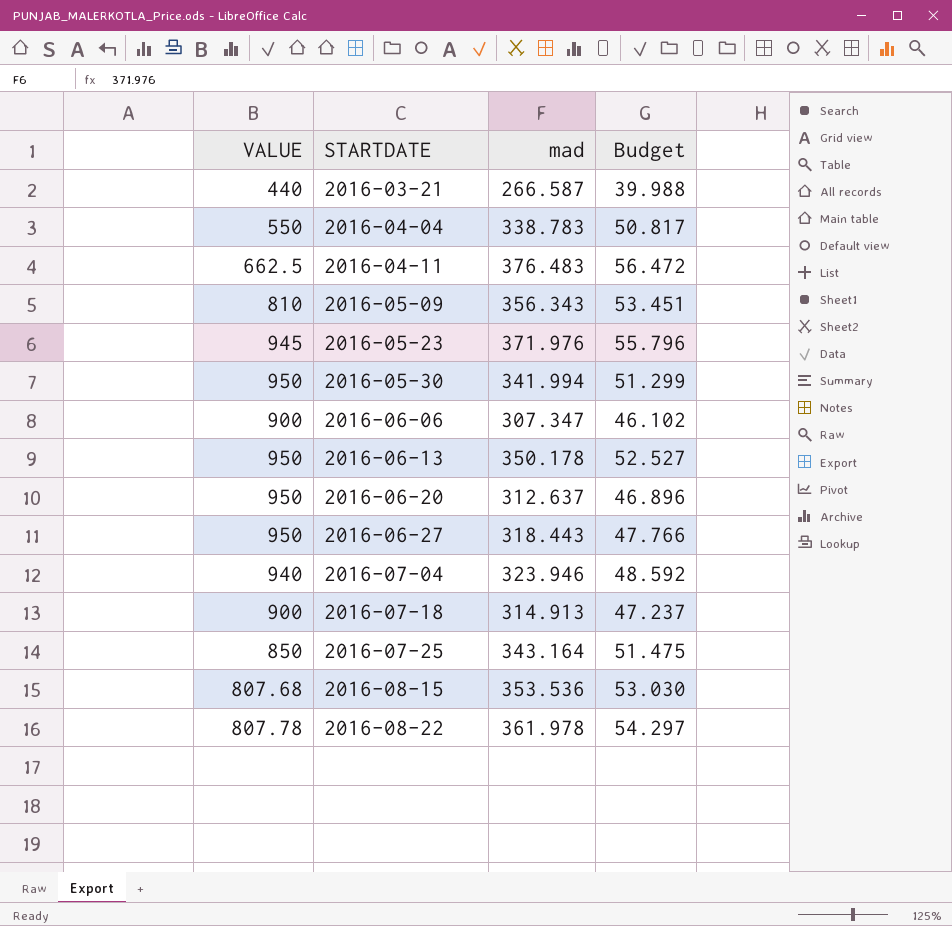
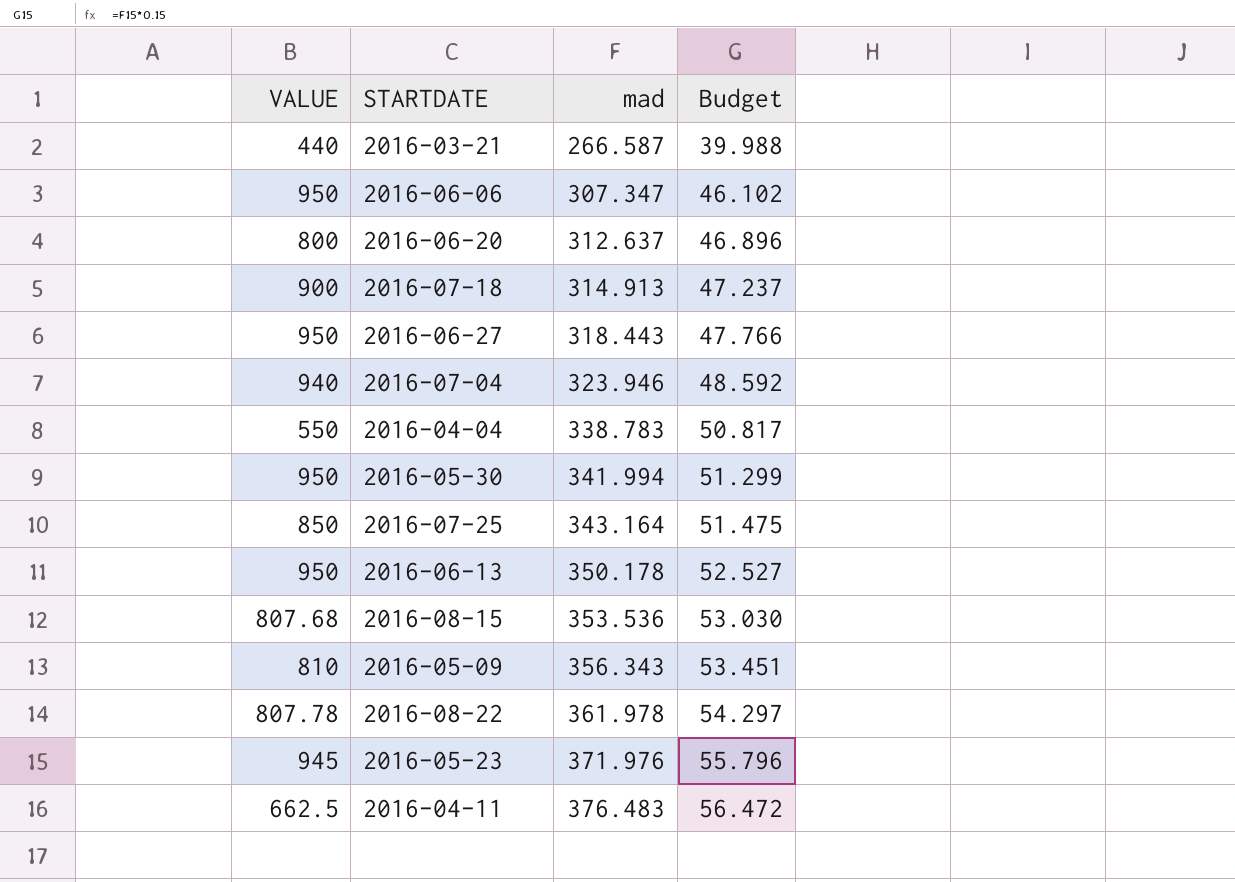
row order: STARTDATE ascending -> mad ascending
2016-06-06 | VALUE: 900 -> 950
2016-06-20 | VALUE: 950 -> 800

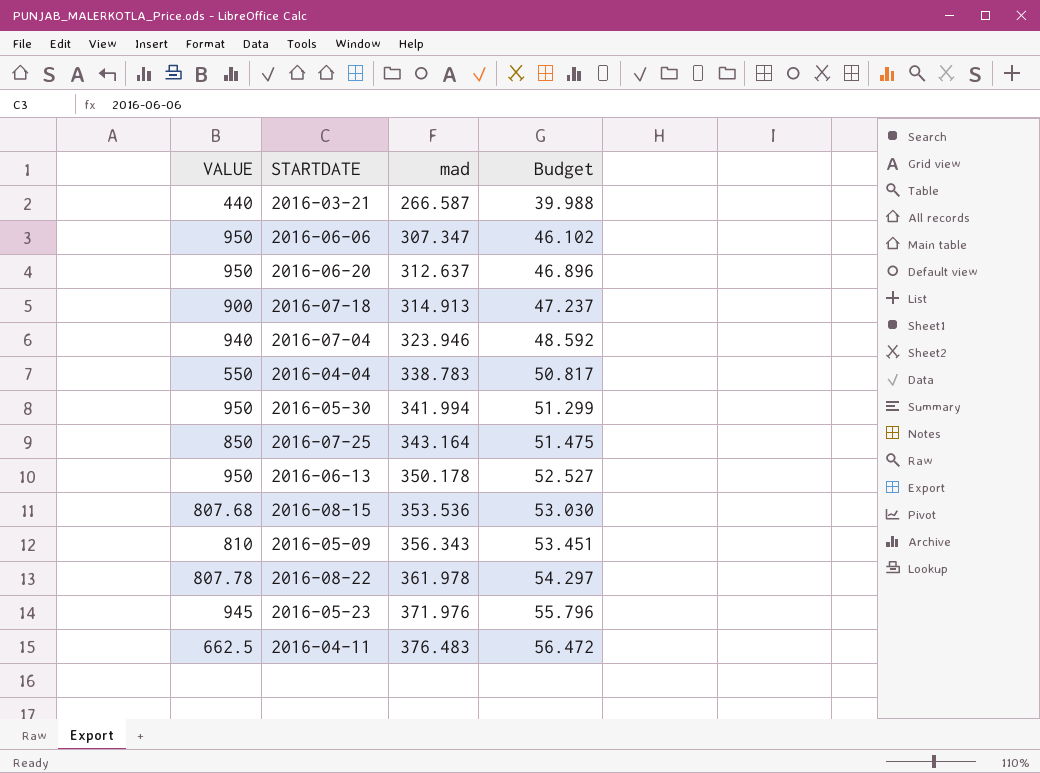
row 2016-06-27: 950 | 318.443 | 47.766 -> none
2016-06-20 | VALUE: 800 -> 950

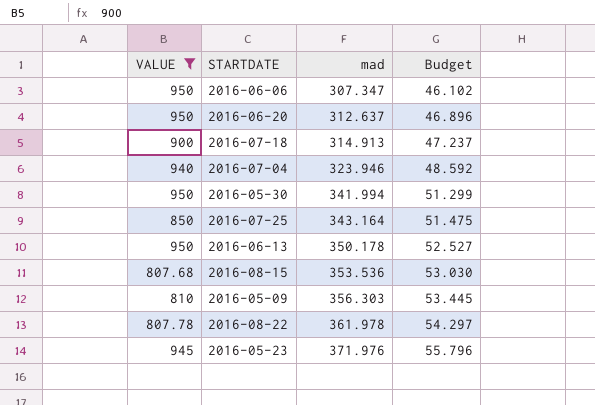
filter: none -> VALUE >= 807.68
2016-05-09 | mad: 356.343 -> 356.303
2016-05-09 | Budget: 53.451 -> 53.445

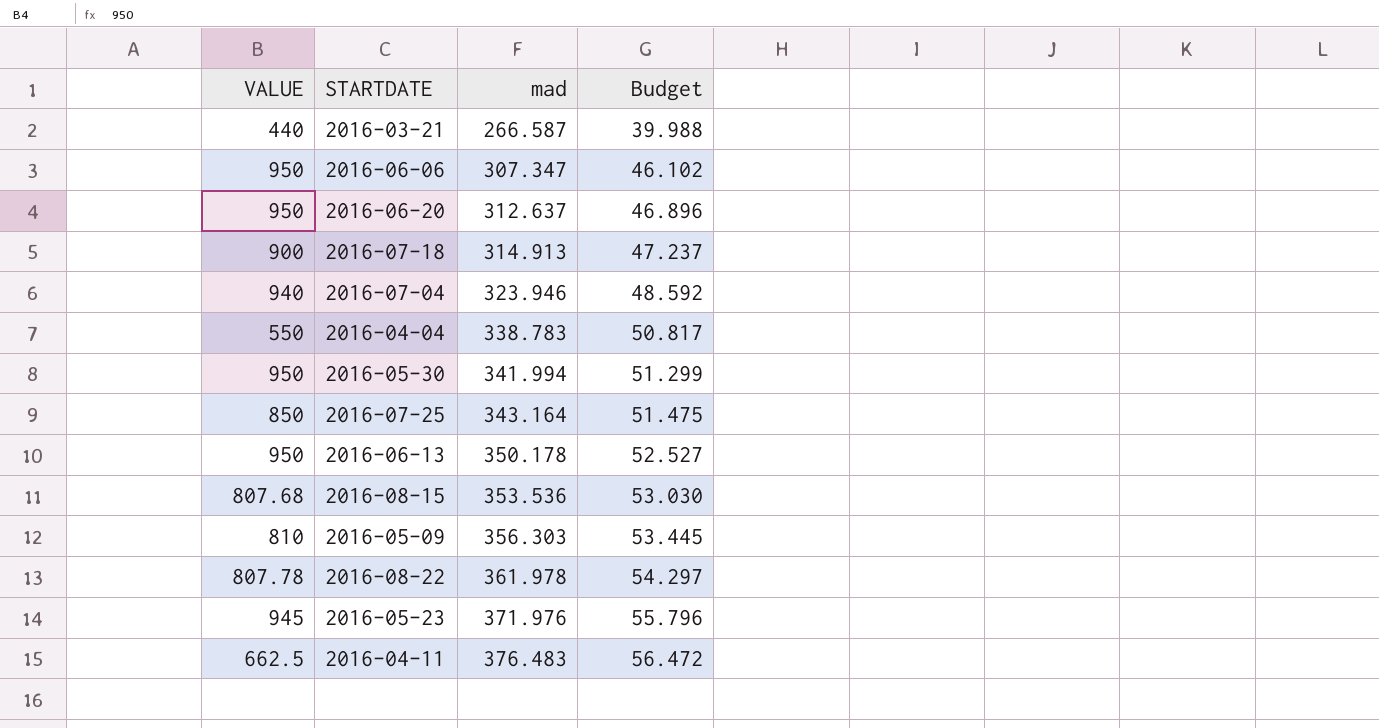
filter: VALUE >= 807.68 -> none

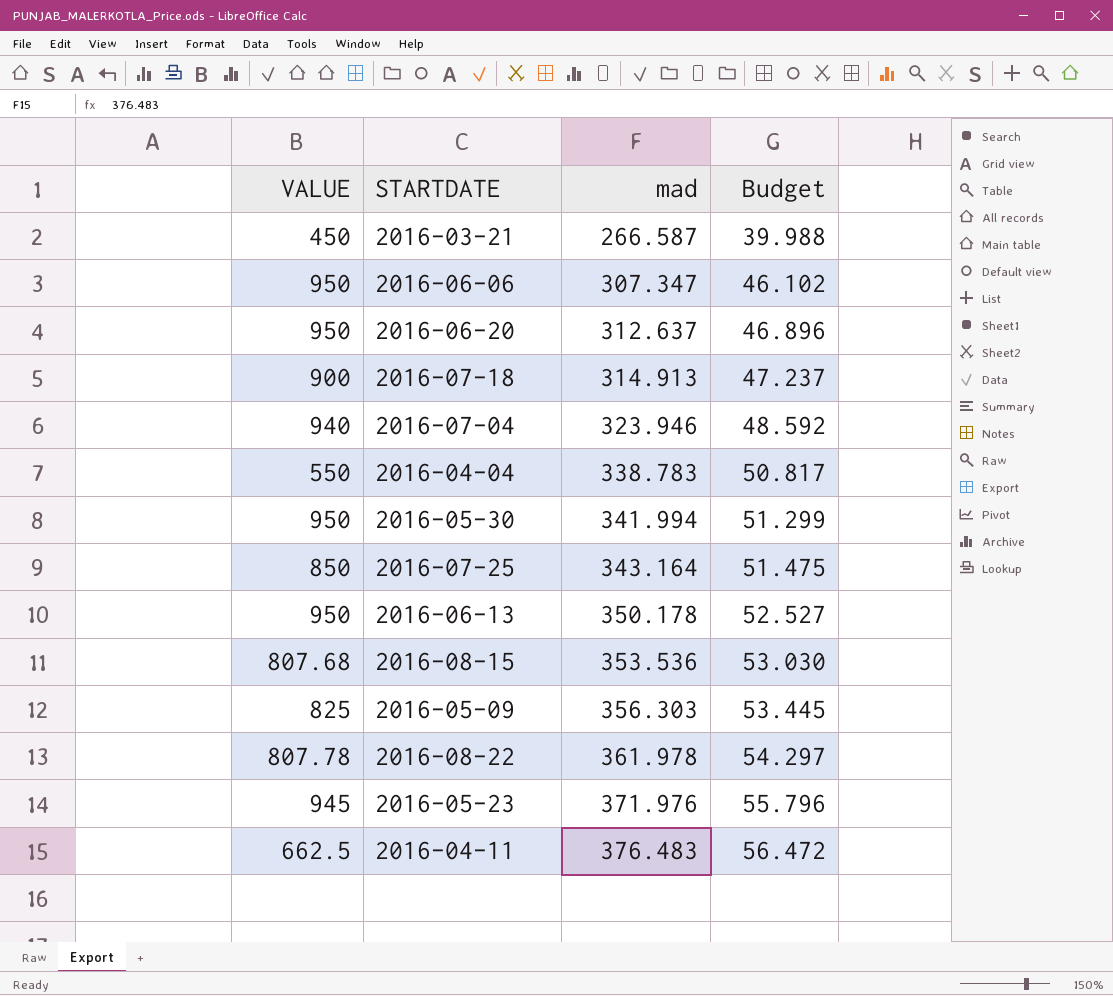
2016-03-21 | VALUE: 440 -> 450
2016-05-09 | VALUE: 810 -> 825

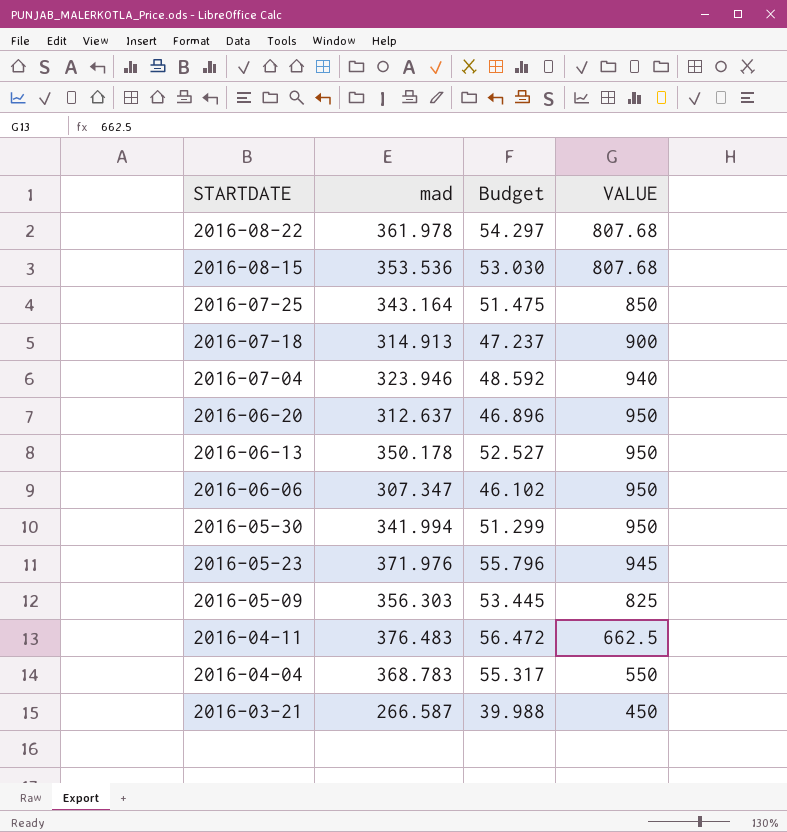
row order: mad ascending -> STARTDATE descending
column VALUE | position: 1 -> 4
2016-08-22 | VALUE: 807.78 -> 807.68
2016-04-04 | mad: 338.783 -> 368.783
2016-04-04 | Budget: 50.817 -> 55.317

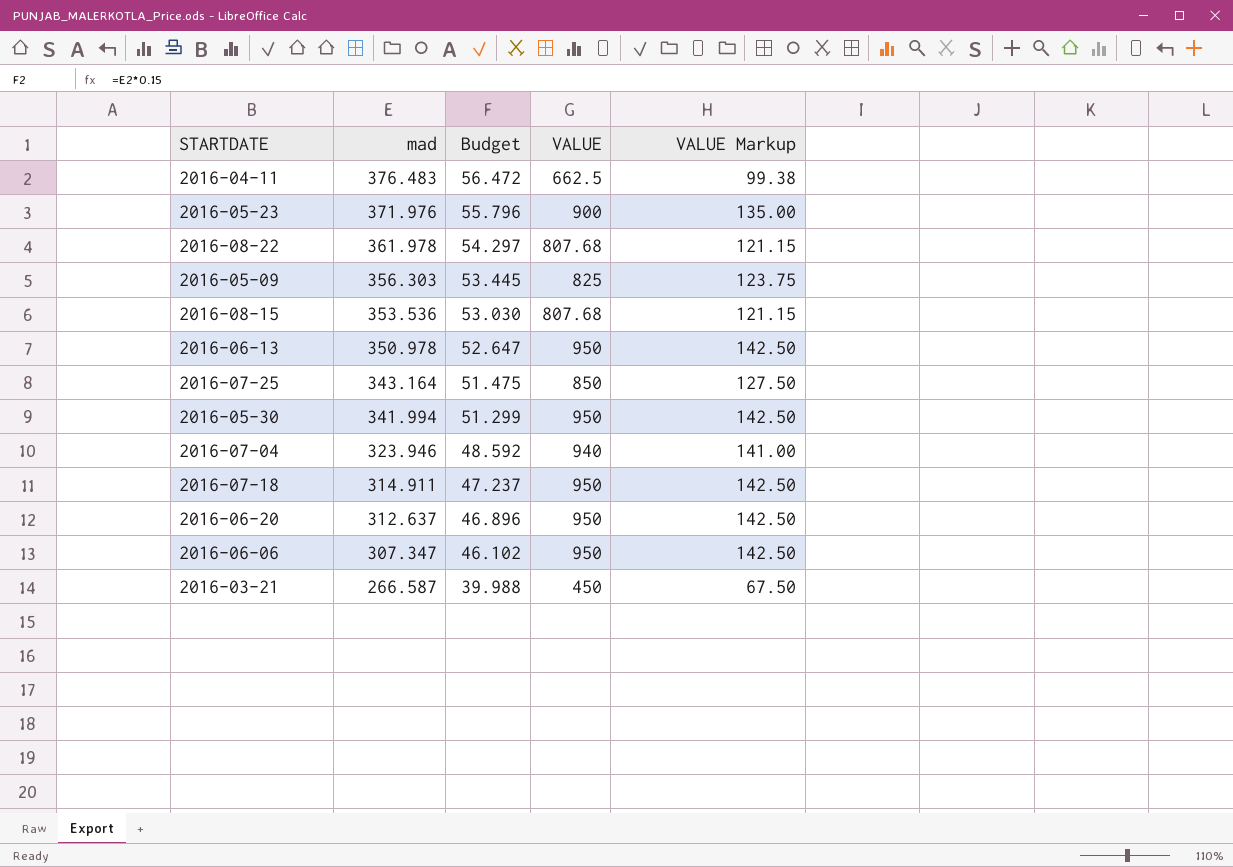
row order: STARTDATE descending -> mad descending
column VALUE Markup | formula: none -> [VALUE] * 0.15
row 2016-04-04: 368.783 | 55.317 | 550 -> none
2016-05-23 | VALUE: 945 -> 900
2016-06-13 | mad: 350.178 -> 350.978
2016-06-13 | Budget: 52.527 -> 52.647
2016-07-18 | mad: 314.913 -> 314.911
2016-07-18 | VALUE: 900 -> 950

